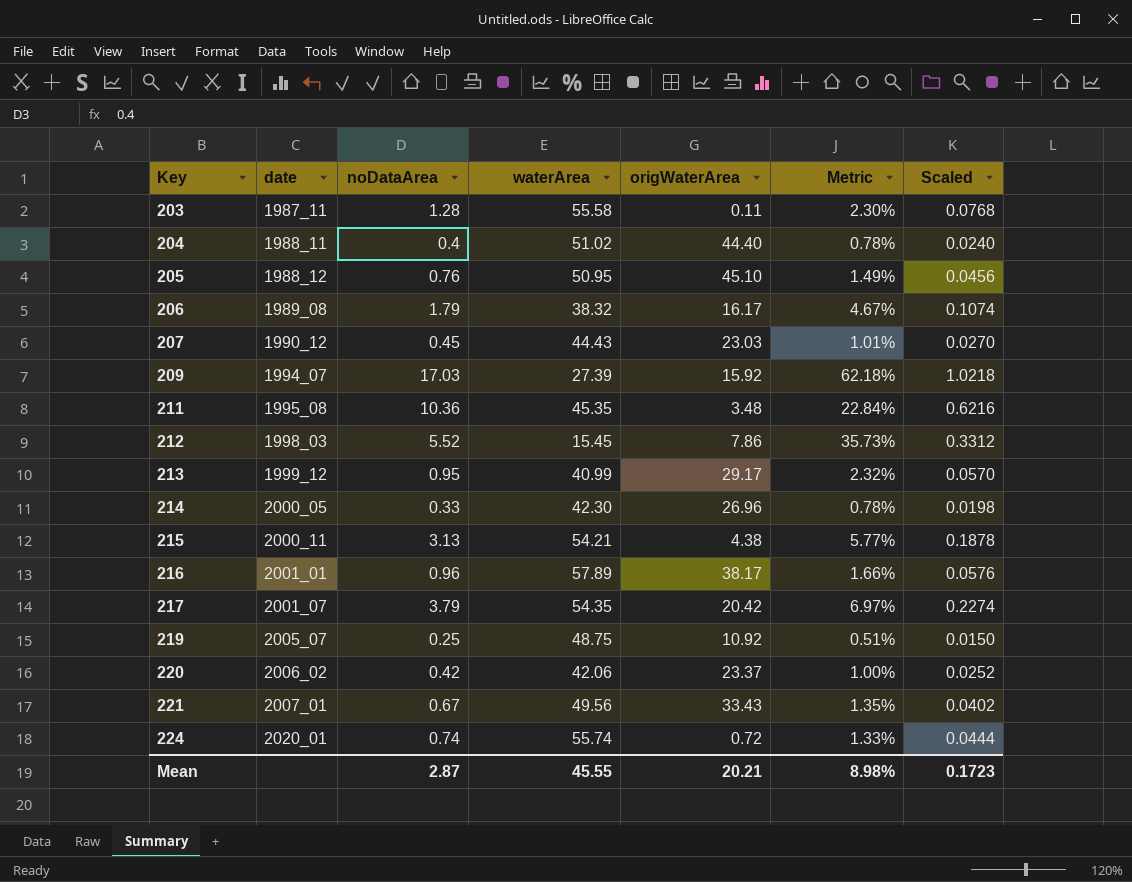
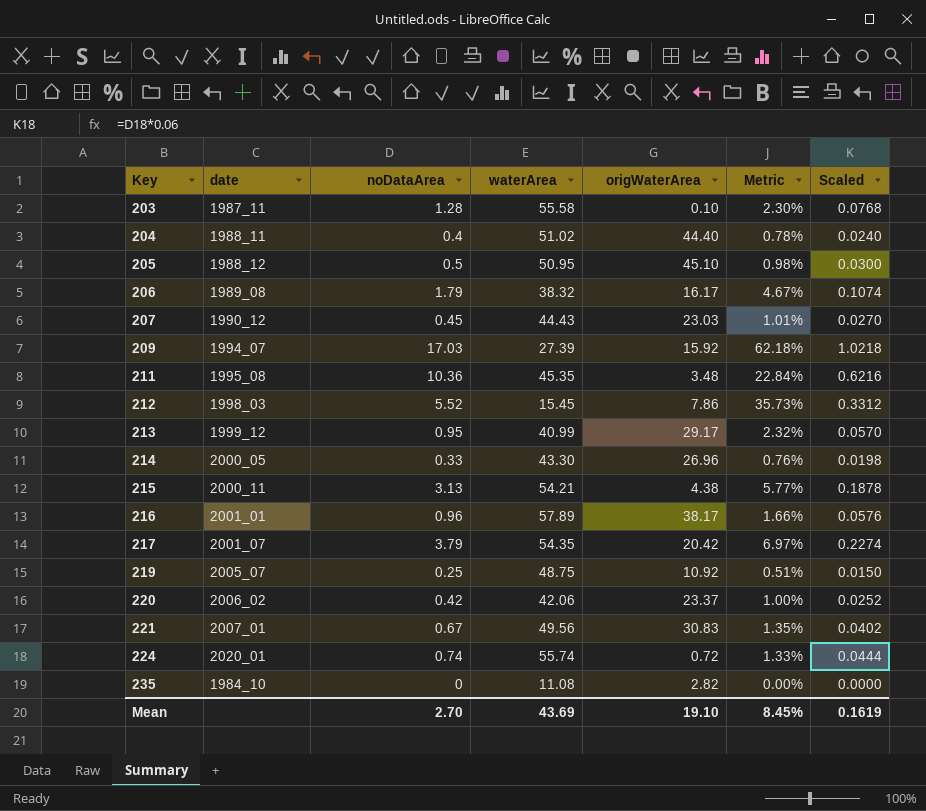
203 | origWaterArea: 0.11 -> 0.10
205 | noDataArea: 0.76 -> 0.5
205 | Metric: 1.49% -> 0.98%
205 | Scaled: 0.0456 -> 0.0300
214 | waterArea: 42.30 -> 43.30
214 | Metric: 0.78% -> 0.76%
221 | origWaterArea: 33.43 -> 30.83
row 235: none -> 1984_10 | 0 | 11.08 | 2.82 | 0.00% | 0.0000
Mean | noDataArea: 2.87 -> 2.70
Mean | waterArea: 45.55 -> 43.69
Mean | origWaterArea: 20.21 -> 19.10
Mean | Metric: 8.98% -> 8.45%
Mean | Scaled: 0.1723 -> 0.1619

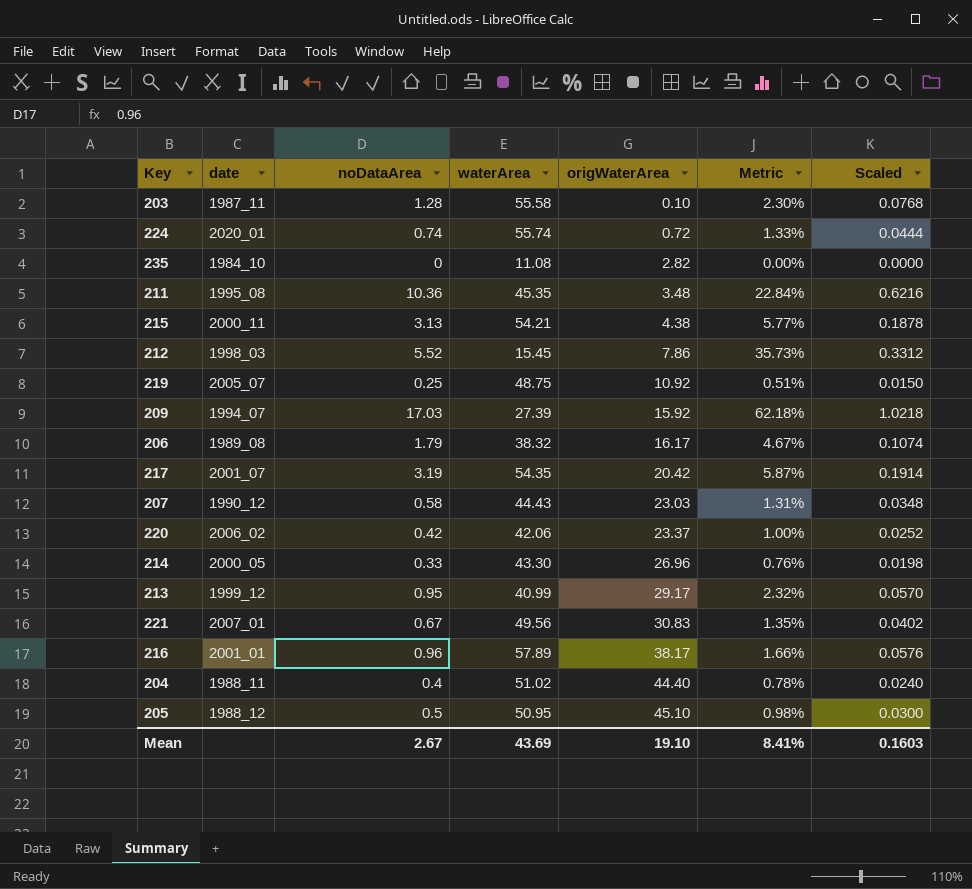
row order: Key ascending -> origWaterArea ascending
217 | noDataArea: 3.79 -> 3.19
217 | Metric: 6.97% -> 5.87%
217 | Scaled: 0.2274 -> 0.1914
207 | noDataArea: 0.45 -> 0.58
207 | Metric: 1.01% -> 1.31%
207 | Scaled: 0.0270 -> 0.0348
Mean | noDataArea: 2.70 -> 2.67
Mean | Metric: 8.45% -> 8.41%
Mean | Scaled: 0.1619 -> 0.1603

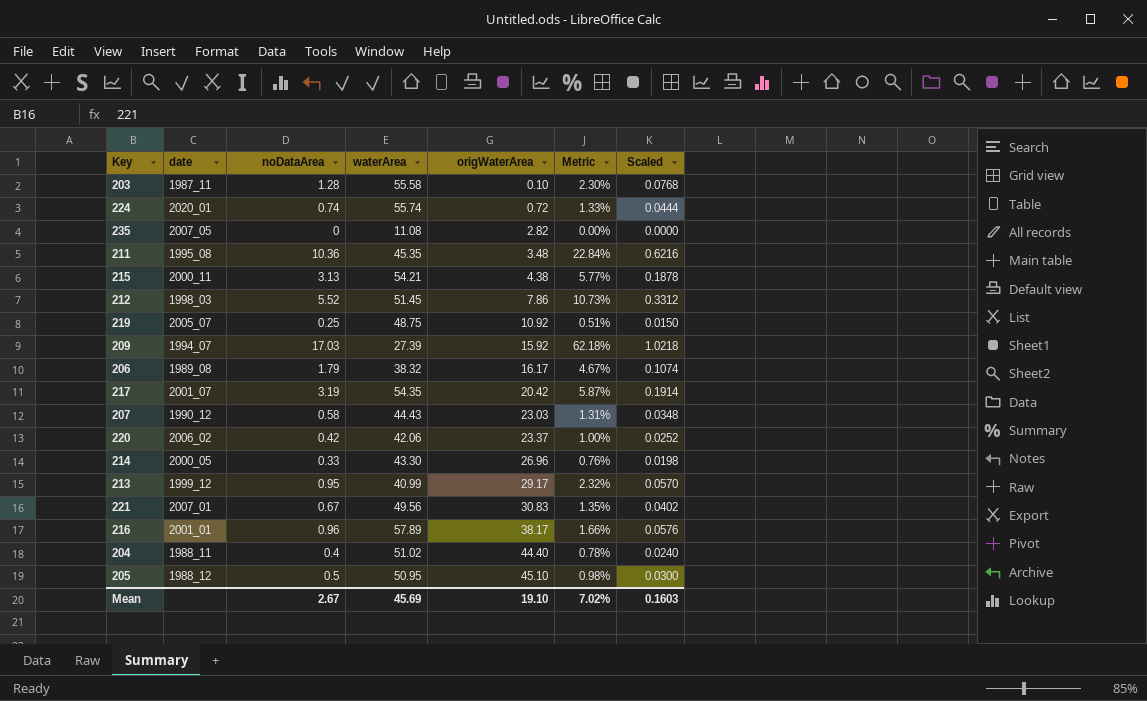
235 | date: 1984_10 -> 2007_05
212 | waterArea: 15.45 -> 51.45
212 | Metric: 35.73% -> 10.73%
Mean | waterArea: 43.69 -> 45.69
Mean | Metric: 8.41% -> 7.02%

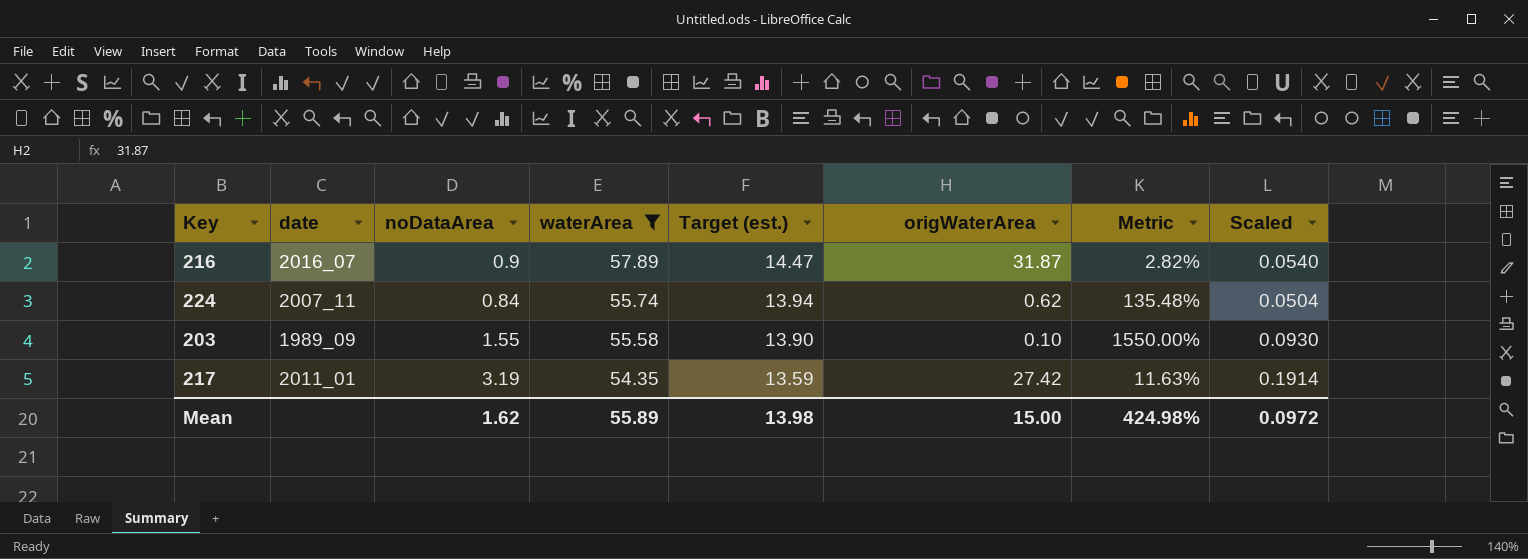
filter: none -> waterArea >= 54.35
row order: origWaterArea ascending -> waterArea descending
column Target (est.) | formula: none -> [waterArea] * 0.25
column Metric | formula: [noDataArea] / [waterArea] -> [noDataArea] / [origWaterArea]
216 | date: 2001_01 -> 2016_07
216 | noDataArea: 0.96 -> 0.9
216 | origWaterArea: 38.17 -> 31.87
216 | Scaled: 0.0576 -> 0.0540
224 | date: 2020_01 -> 2007_11
224 | noDataArea: 0.74 -> 0.84
224 | origWaterArea: 0.72 -> 0.62
224 | Scaled: 0.0444 -> 0.0504
203 | date: 1987_11 -> 1989_09
203 | noDataArea: 1.28 -> 1.55
203 | Scaled: 0.0768 -> 0.0930
217 | date: 2001_07 -> 2011_01
217 | origWaterArea: 20.42 -> 27.42
Mean | noDataArea: 2.67 -> 1.62
Mean | waterArea: 45.69 -> 55.89
Mean | origWaterArea: 19.10 -> 15.00
Mean | Metric: 7.02% -> 424.98%
Mean | Scaled: 0.1603 -> 0.0972

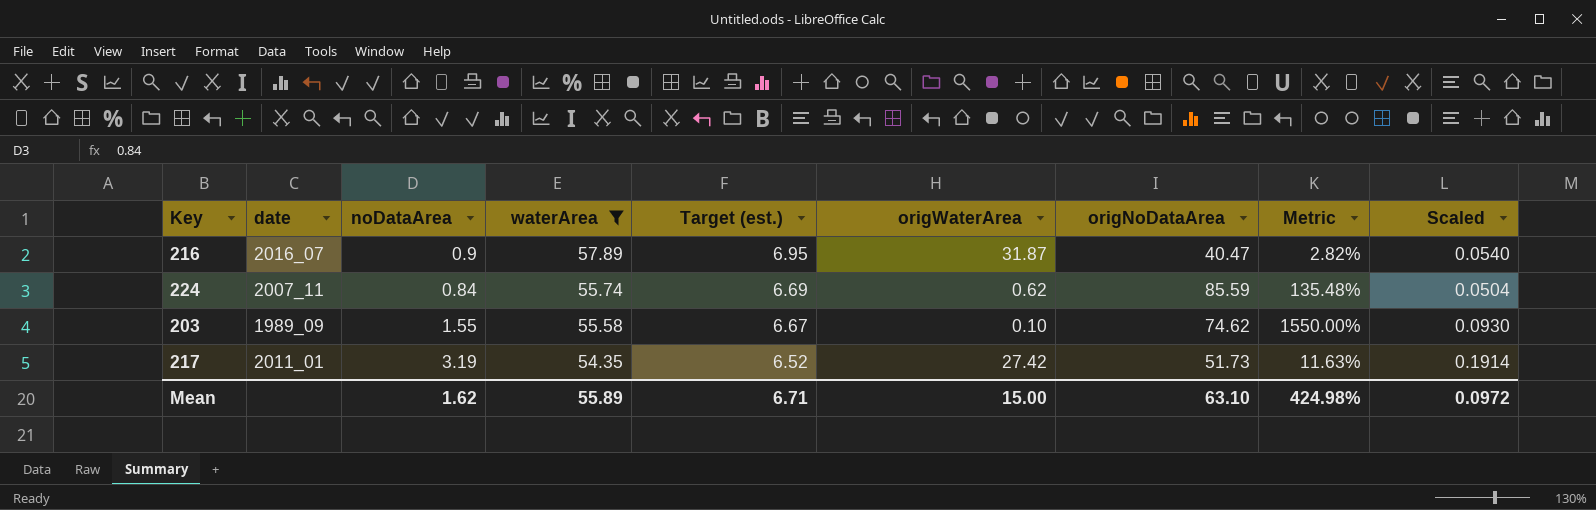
column Target (est.) | formula: [waterArea] * 0.25 -> [waterArea] * 0.12
column origNoDataArea | position: none -> 7
Mean | Target (est.): 13.98 -> 6.71

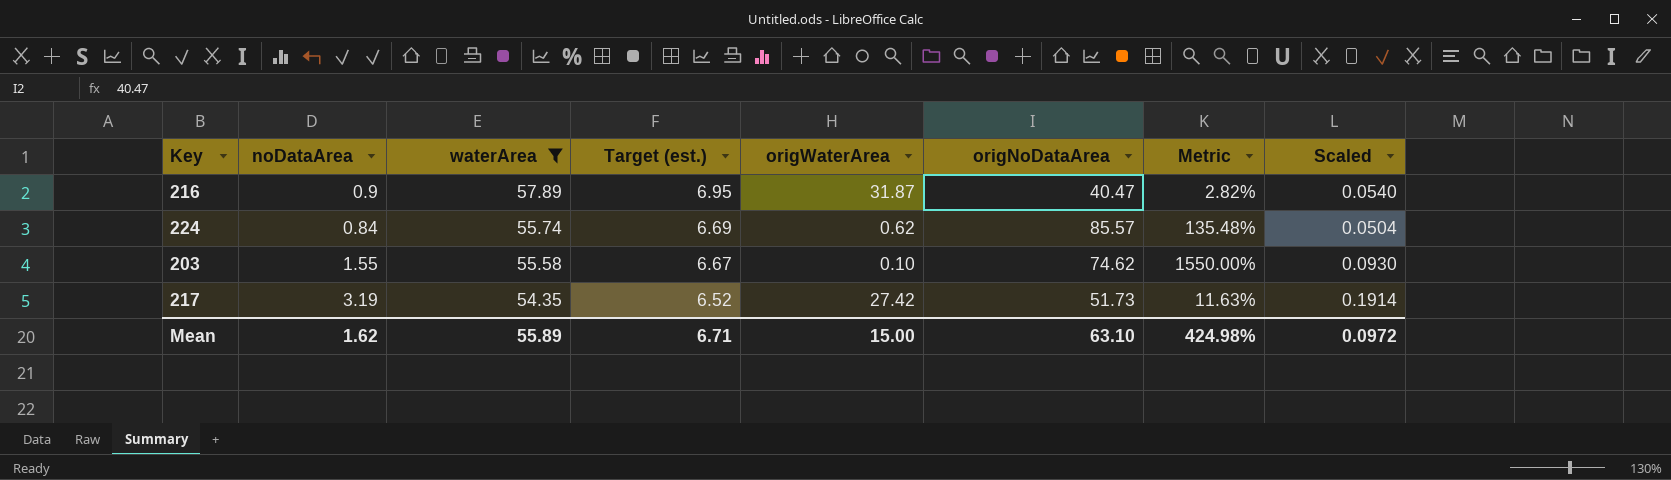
column date | position: 2 -> none
224 | origNoDataArea: 85.59 -> 85.57

